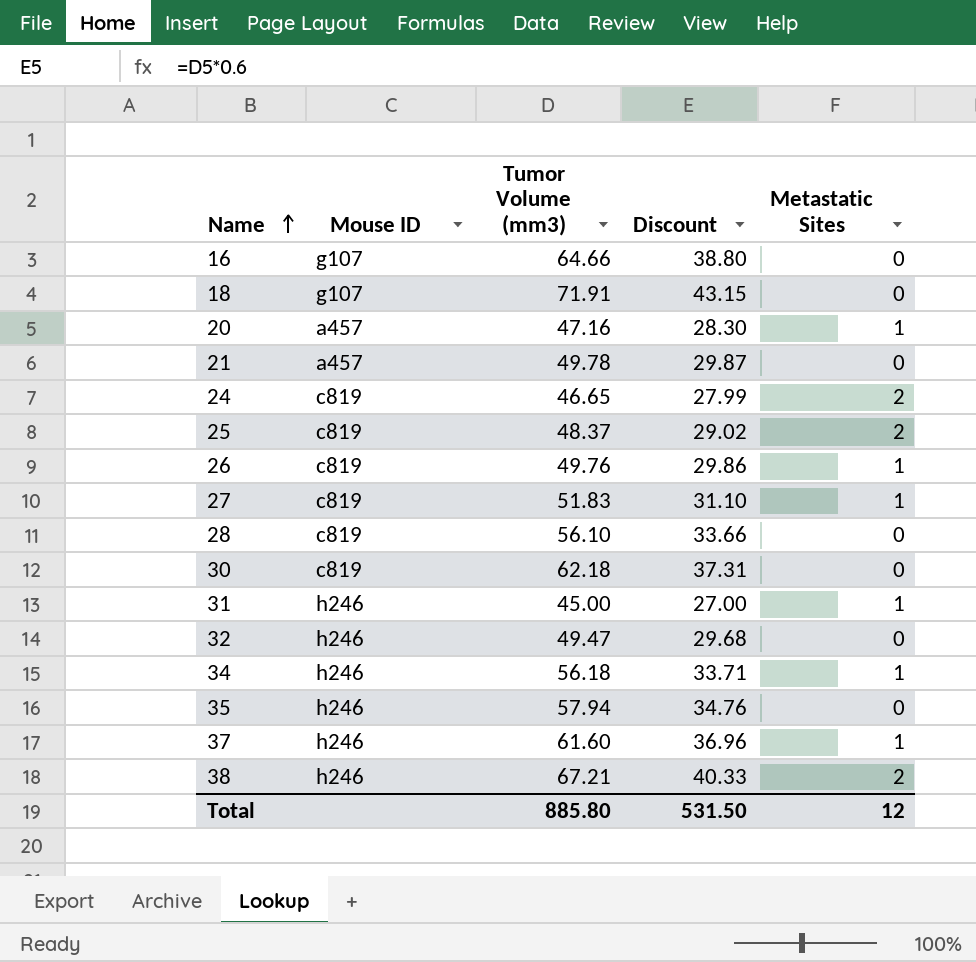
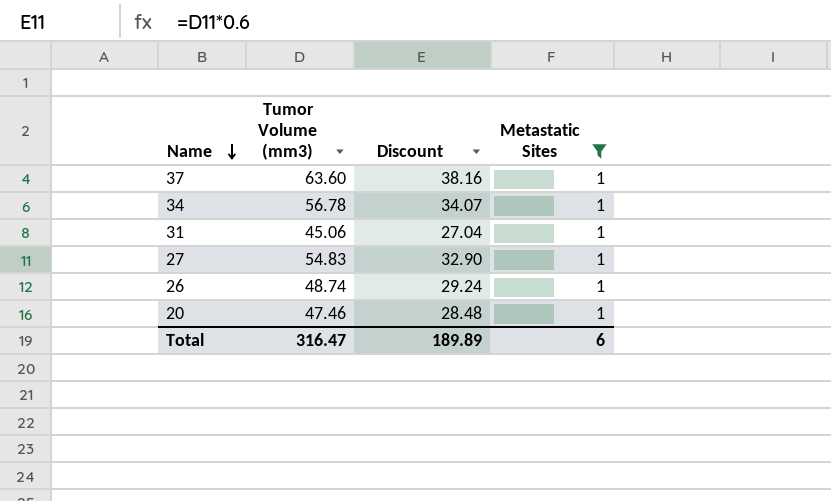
filter: none -> Metastatic Sites = 1
row order: Name ascending -> Name descending
column Mouse ID | position: 2 -> none
37 | Tumor Volume (mm3): 61.60 -> 63.60
37 | Discount: 36.96 -> 38.16
34 | Tumor Volume (mm3): 56.18 -> 56.78
34 | Discount: 33.71 -> 34.07
31 | Tumor Volume (mm3): 45.00 -> 45.06
31 | Discount: 27.00 -> 27.04
27 | Tumor Volume (mm3): 51.83 -> 54.83
27 | Discount: 31.10 -> 32.90
26 | Tumor Volume (mm3): 49.76 -> 48.74
26 | Discount: 29.86 -> 29.24
20 | Tumor Volume (mm3): 47.16 -> 47.46
20 | Discount: 28.30 -> 28.48
Total | Tumor Volume (mm3): 885.80 -> 316.47
Total | Discount: 531.50 -> 189.89
Total | Metastatic Sites: 12 -> 6

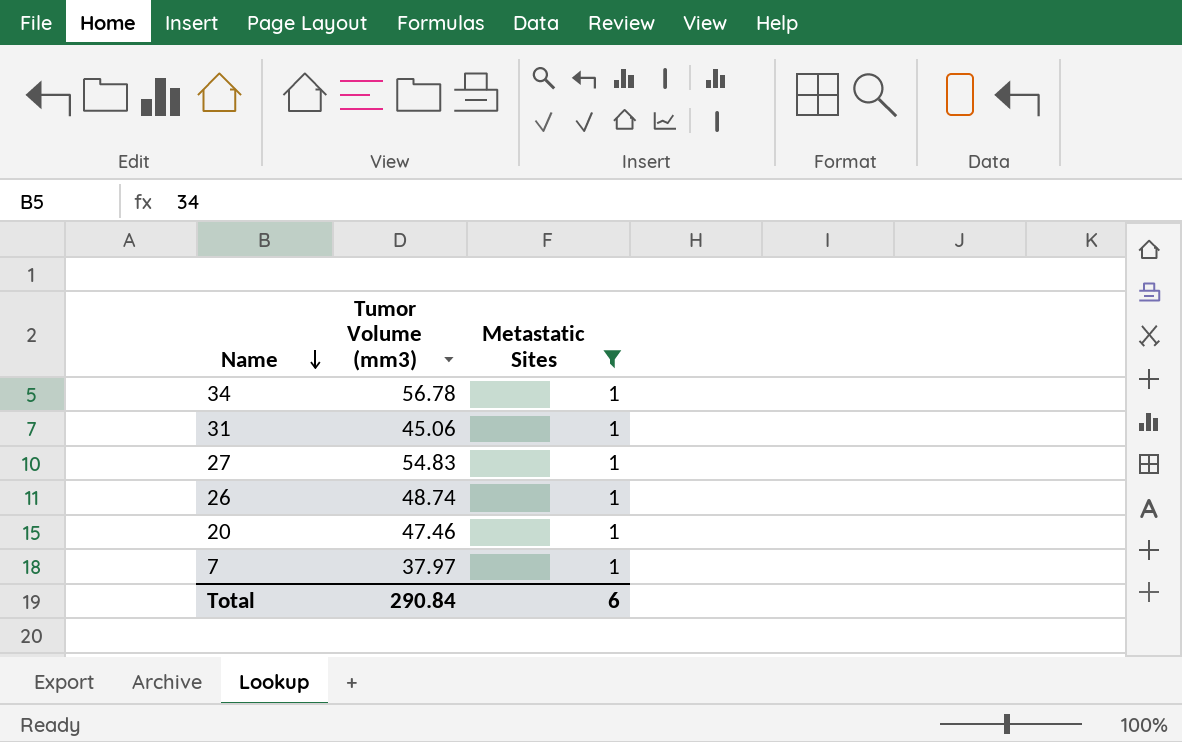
column Discount | formula: [Tumor Volume (mm3)] * 0.6 -> none
row 37: 63.60 | 38.16 | 1 -> none
row 7: none -> 37.97 | 1
Total | Tumor Volume (mm3): 316.47 -> 290.84

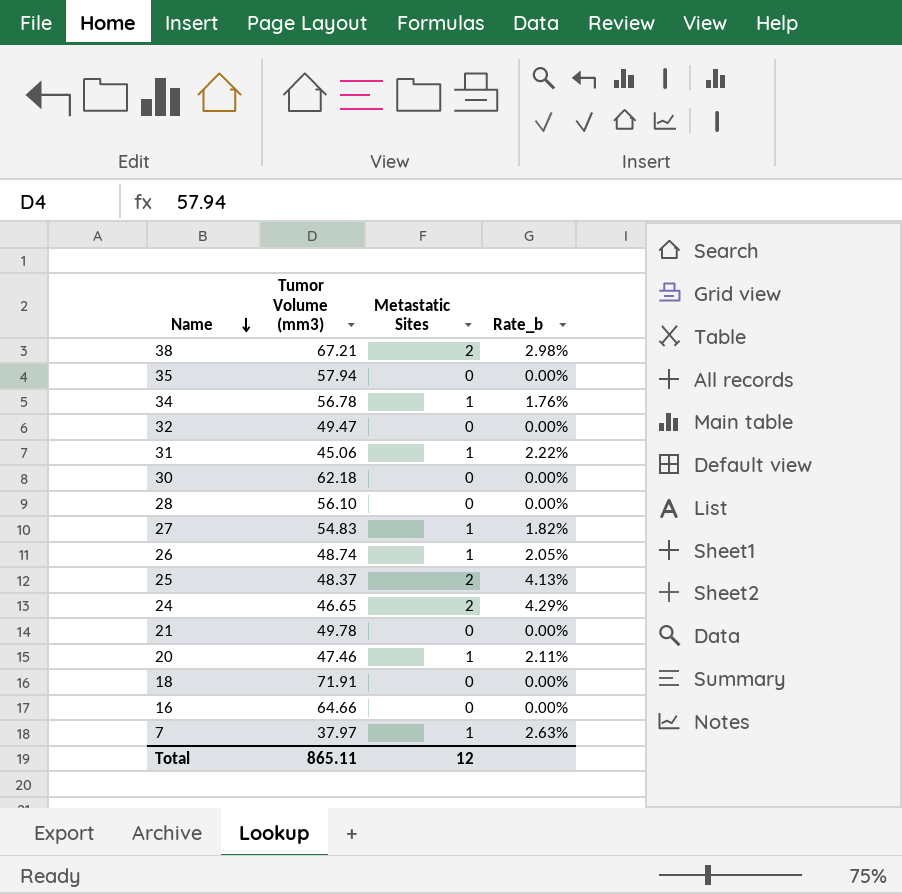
filter: Metastatic Sites = 1 -> none
column Rate_b | formula: none -> [Metastatic Sites] / [Tumor Volume (mm3)]
Total | Tumor Volume (mm3): 290.84 -> 865.11
Total | Metastatic Sites: 6 -> 12

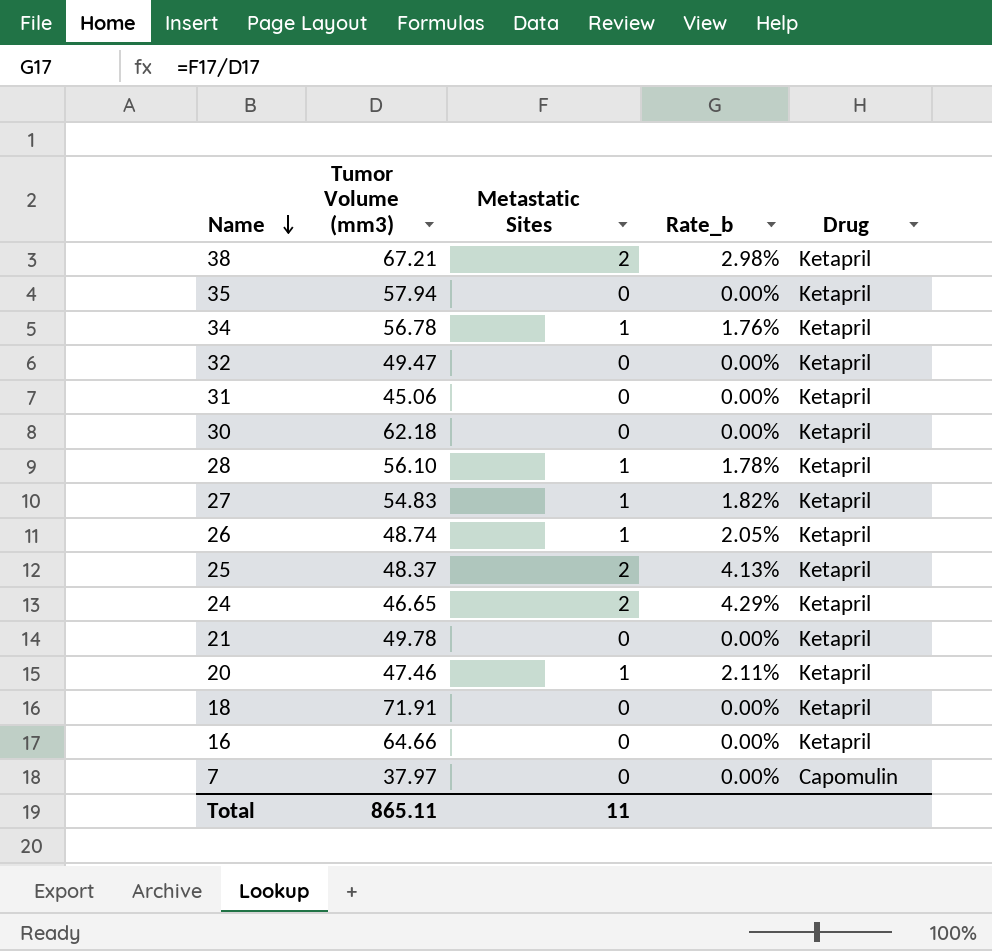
column Drug | position: none -> 5
31 | Metastatic Sites: 1 -> 0
31 | Rate_b: 2.22% -> 0.00%
28 | Metastatic Sites: 0 -> 1
28 | Rate_b: 0.00% -> 1.78%
7 | Metastatic Sites: 1 -> 0
7 | Rate_b: 2.63% -> 0.00%
Total | Metastatic Sites: 12 -> 11

